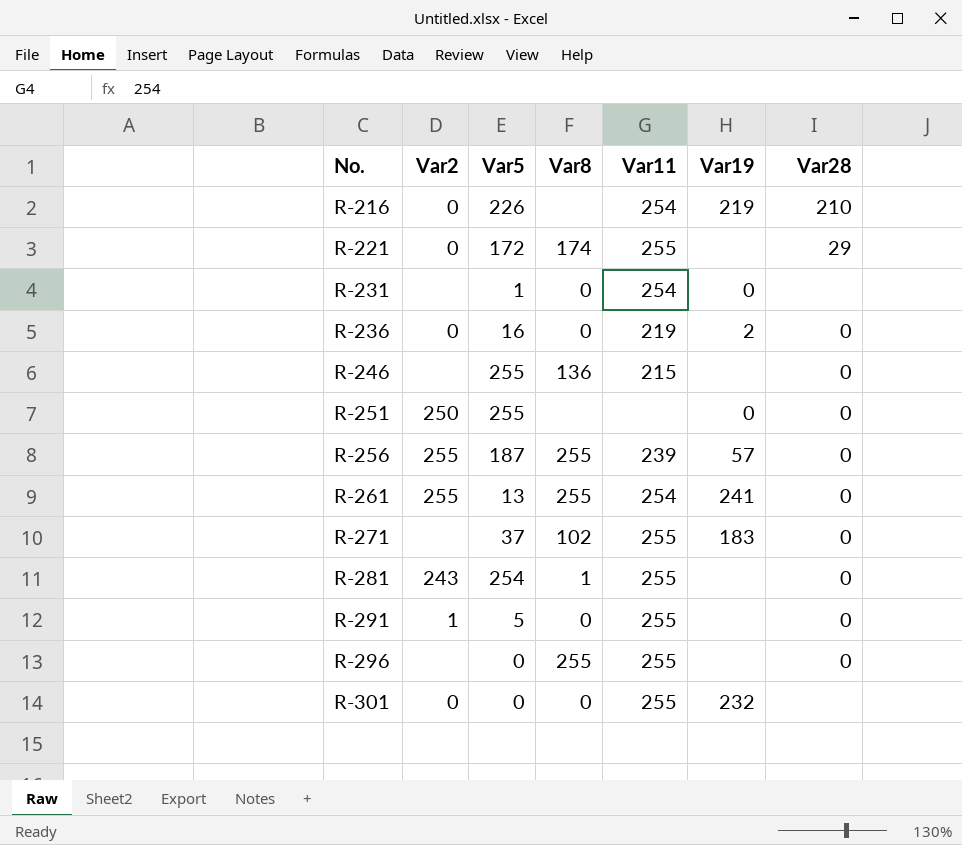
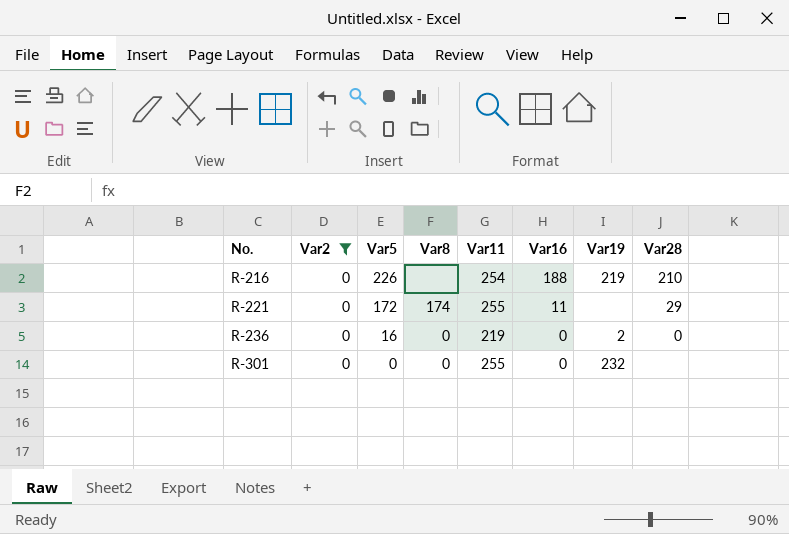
filter: none -> Var2 = 0
column Var16 | position: none -> 6

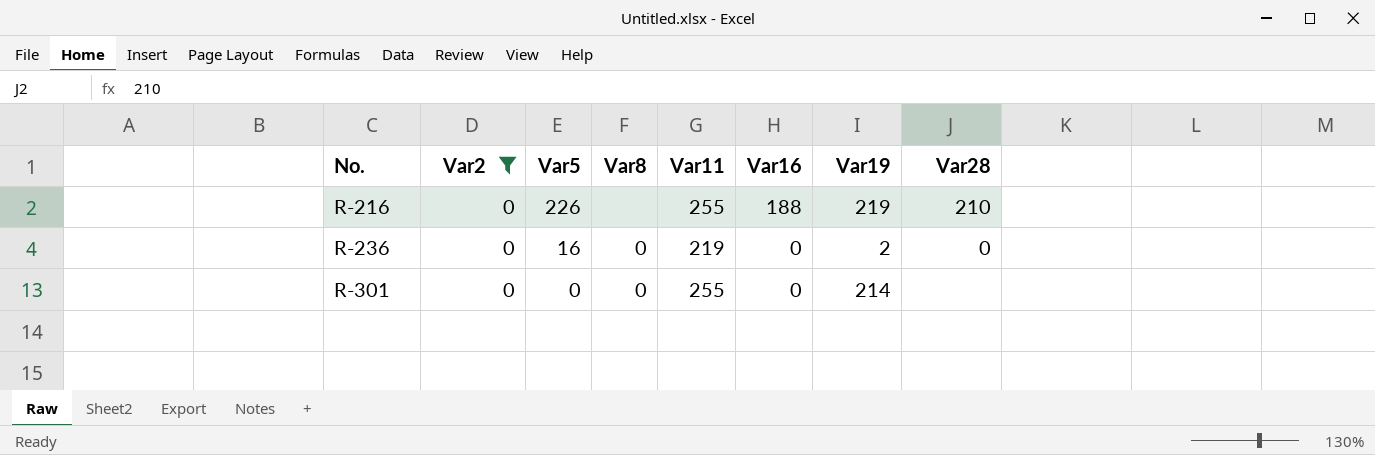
row R-221: 0 | 172 | 174 | 255 | 11 | none | 29 -> none
R-216 | Var11: 254 -> 255
R-301 | Var19: 232 -> 214

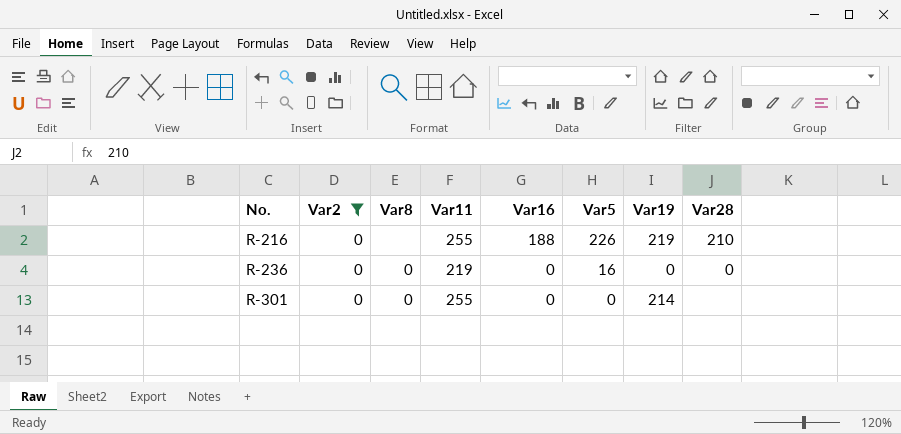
column Var5 | position: 3 -> 6
R-236 | Var19: 2 -> 0

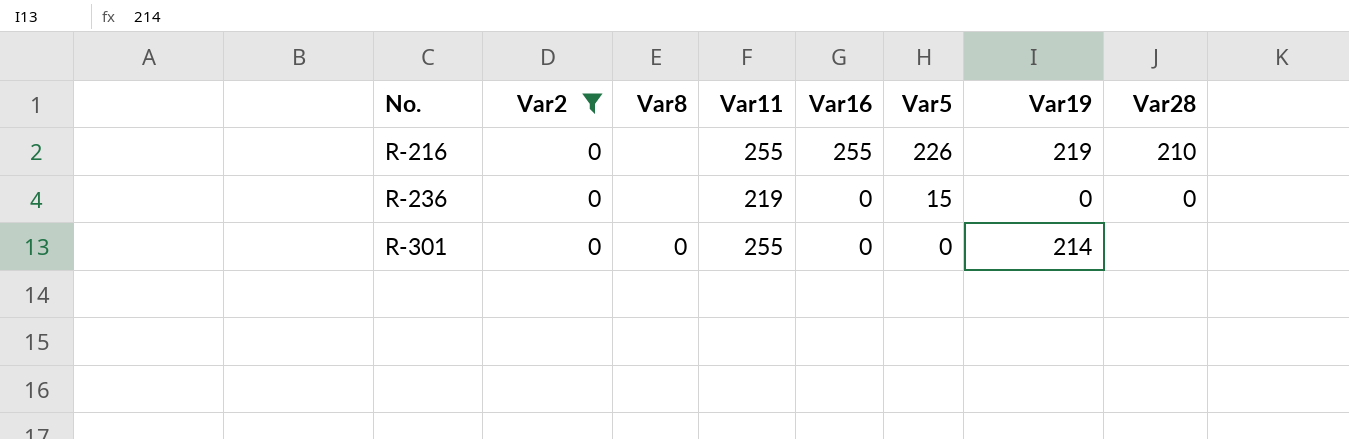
R-216 | Var16: 188 -> 255
R-236 | Var8: 0 -> none
R-236 | Var5: 16 -> 15

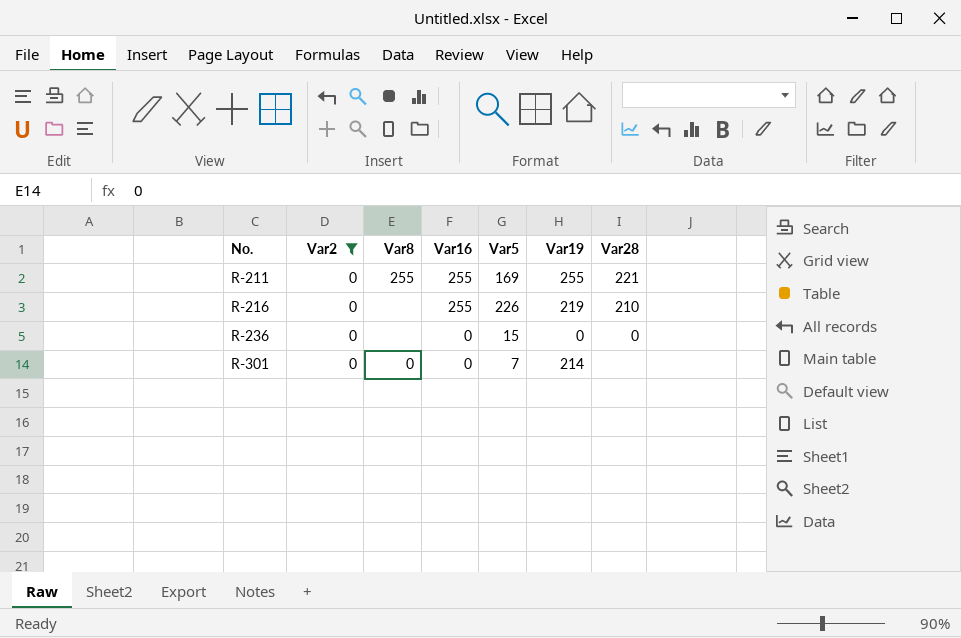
column Var11 | position: 4 -> none
row R-211: none -> 0 | 255 | 255 | 169 | 255 | 221
R-301 | Var5: 0 -> 7

